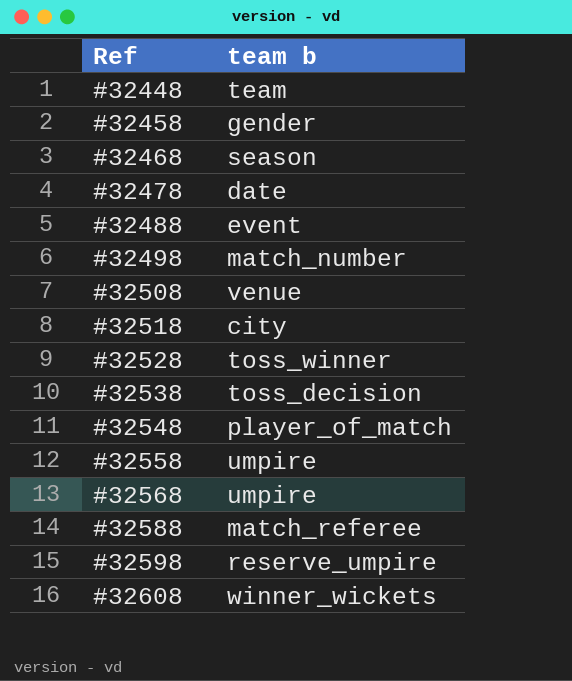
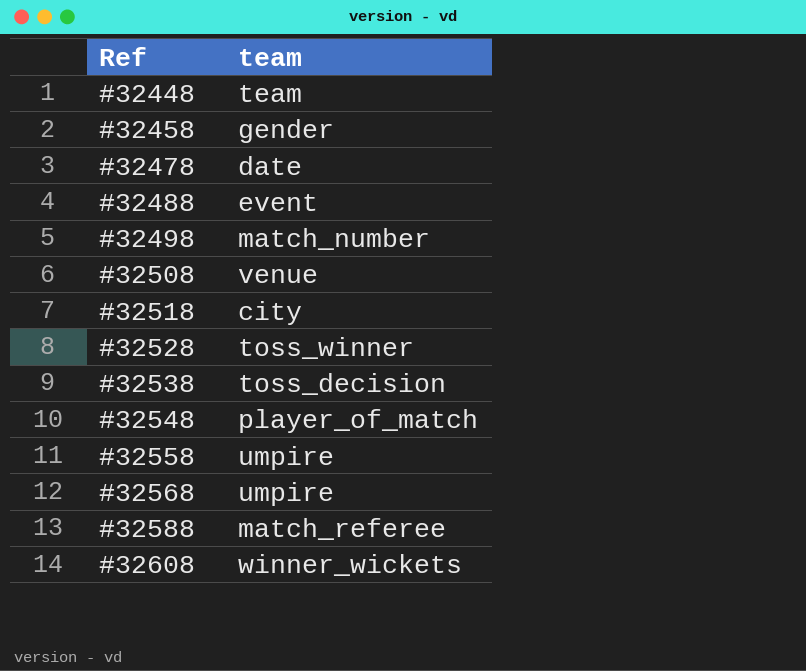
column name: team b -> team
row #32468: season -> none
row #32598: reserve_umpire -> none

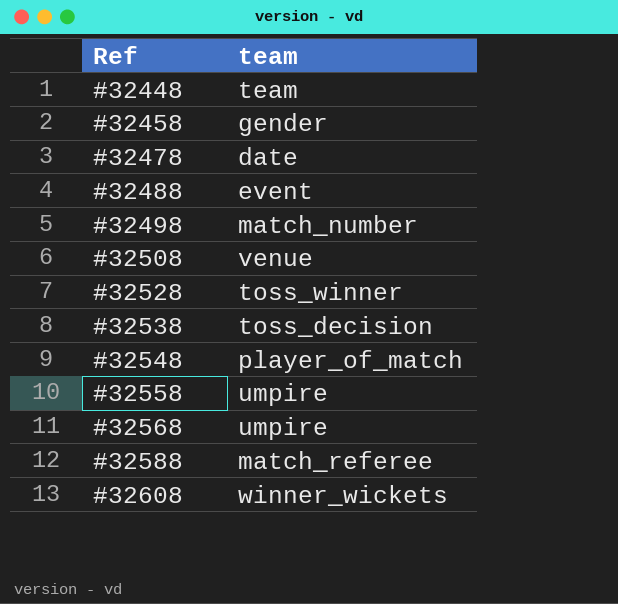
row #32518: city -> none

